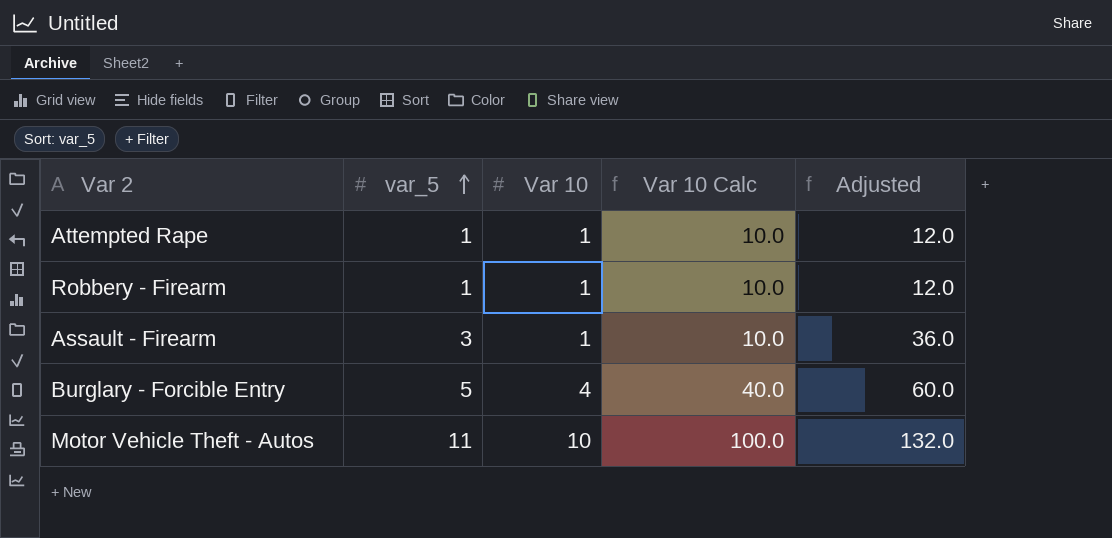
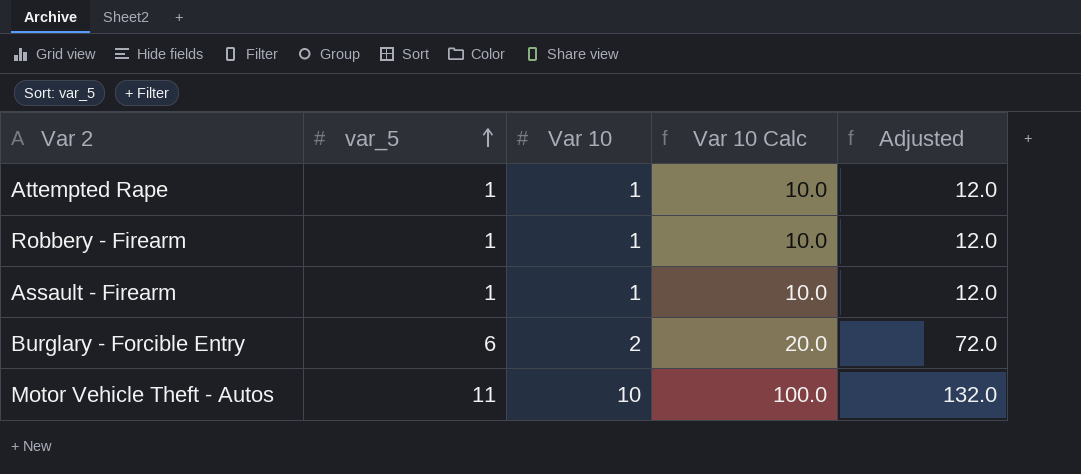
Assault - Firearm | var_5: 3 -> 1
Assault - Firearm | Adjusted: 36.0 -> 12.0
Burglary - Forcible Entry | var_5: 5 -> 6
Burglary - Forcible Entry | Var 10: 4 -> 2
Burglary - Forcible Entry | Var 10 Calc: 40.0 -> 20.0
Burglary - Forcible Entry | Adjusted: 60.0 -> 72.0

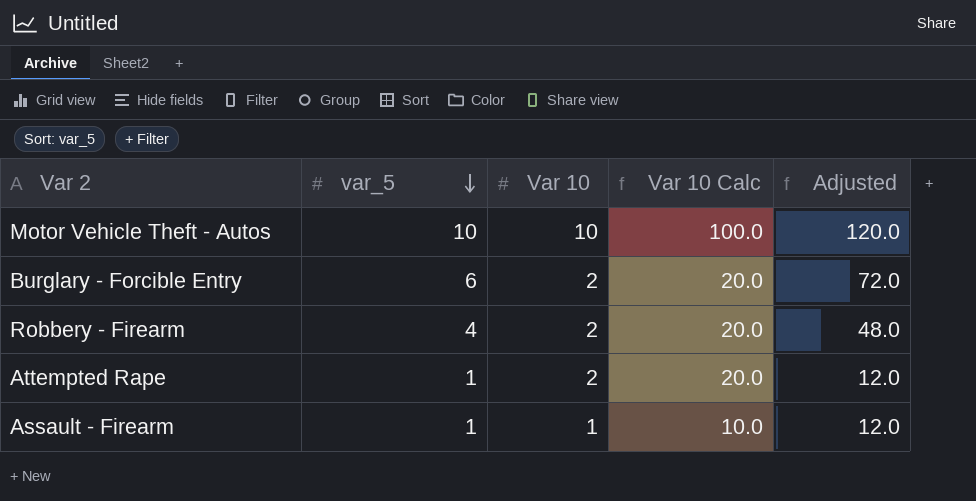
row order: var_5 ascending -> var_5 descending
Motor Vehicle Theft - Autos | var_5: 11 -> 10
Motor Vehicle Theft - Autos | Adjusted: 132.0 -> 120.0
Robbery - Firearm | var_5: 1 -> 4
Robbery - Firearm | Var 10: 1 -> 2
Robbery - Firearm | Var 10 Calc: 10.0 -> 20.0
Robbery - Firearm | Adjusted: 12.0 -> 48.0
Attempted Rape | Var 10: 1 -> 2
Attempted Rape | Var 10 Calc: 10.0 -> 20.0

